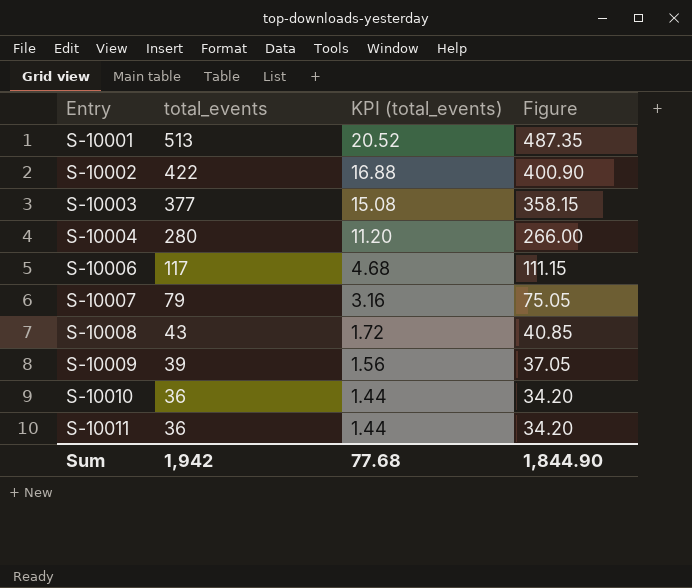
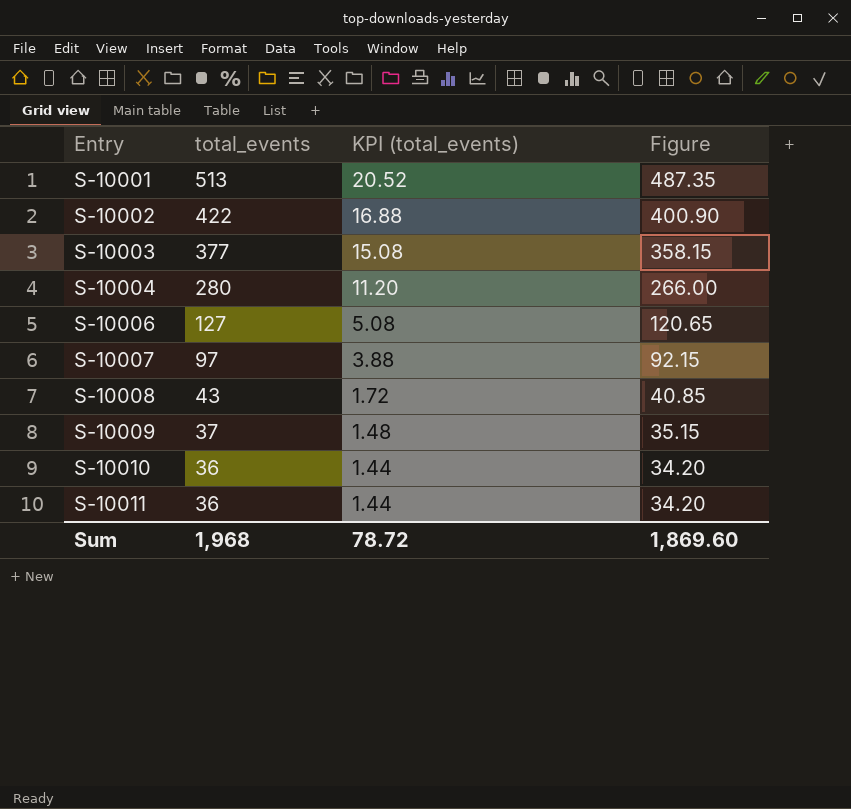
S-10006 | total_events: 117 -> 127
S-10006 | KPI (total_events): 4.68 -> 5.08
S-10006 | Figure: 111.15 -> 120.65
S-10007 | total_events: 79 -> 97
S-10007 | KPI (total_events): 3.16 -> 3.88
S-10007 | Figure: 75.05 -> 92.15
S-10009 | total_events: 39 -> 37
S-10009 | KPI (total_events): 1.56 -> 1.48
S-10009 | Figure: 37.05 -> 35.15
Sum | total_events: 1,942 -> 1,968
Sum | KPI (total_events): 77.68 -> 78.72
Sum | Figure: 1,844.90 -> 1,869.60

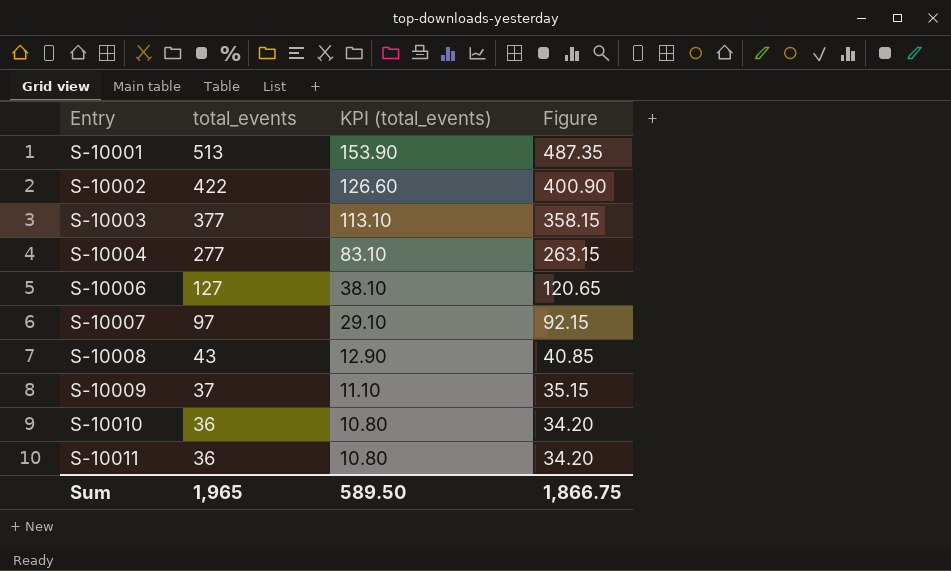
column KPI (total_events) | formula: [total_events] * 0.04 -> [total_events] * 0.3
S-10004 | total_events: 280 -> 277
S-10004 | Figure: 266.00 -> 263.15
Sum | total_events: 1,968 -> 1,965
Sum | KPI (total_events): 78.72 -> 589.50
Sum | Figure: 1,869.60 -> 1,866.75

